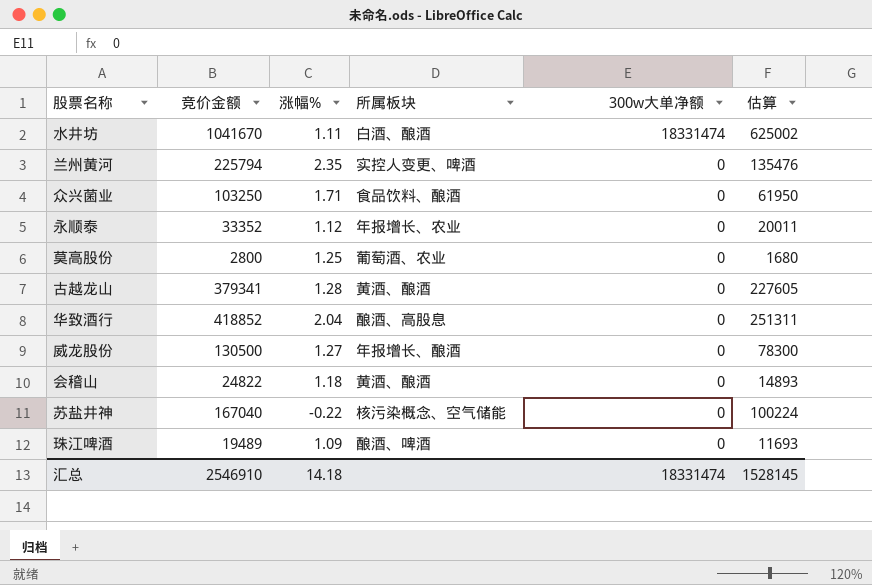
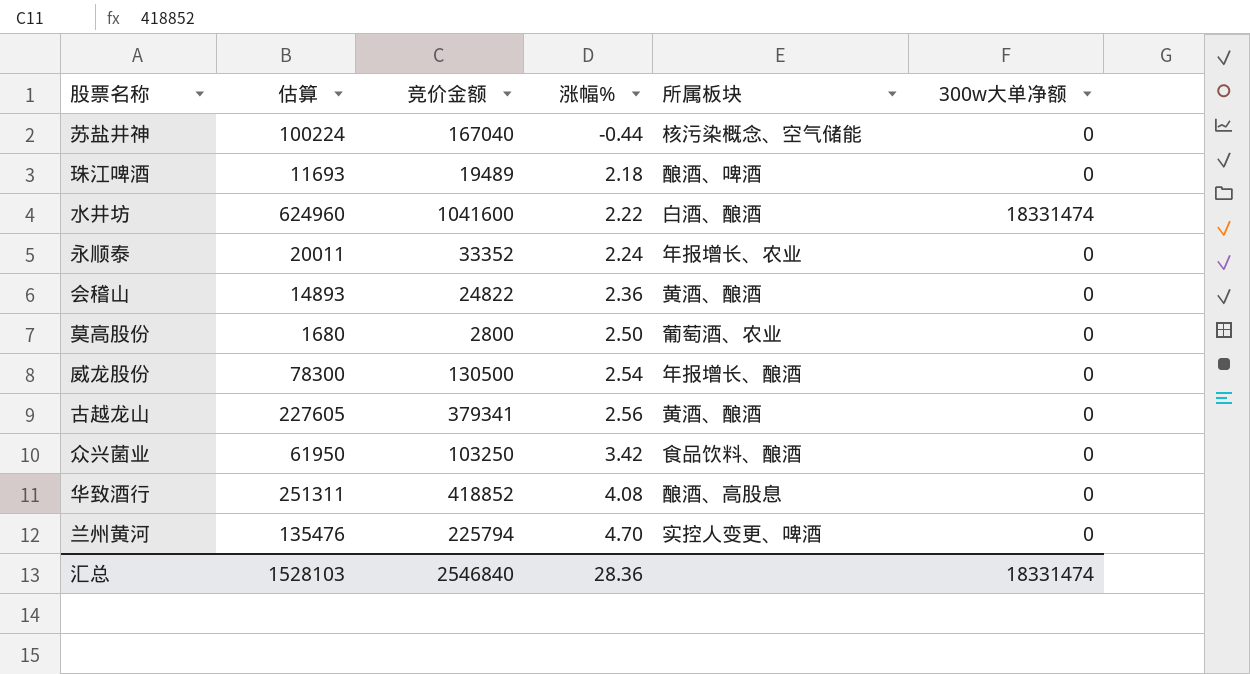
row order: 300w大单净额 descending -> 涨幅% ascending
column 估算 | position: 6 -> 2
苏盐井神 | 涨幅%: -0.22 -> -0.44
珠江啤酒 | 涨幅%: 1.09 -> 2.18
水井坊 | 估算: 625002 -> 624960
水井坊 | 竞价金额: 1041670 -> 1041600
水井坊 | 涨幅%: 1.11 -> 2.22
永顺泰 | 涨幅%: 1.12 -> 2.24
会稽山 | 涨幅%: 1.18 -> 2.36
莫高股份 | 涨幅%: 1.25 -> 2.50
威龙股份 | 涨幅%: 1.27 -> 2.54
古越龙山 | 涨幅%: 1.28 -> 2.56
众兴菌业 | 涨幅%: 1.71 -> 3.42
华致酒行 | 涨幅%: 2.04 -> 4.08
兰州黄河 | 涨幅%: 2.35 -> 4.70
汇总 | 估算: 1528145 -> 1528103
汇总 | 竞价金额: 2546910 -> 2546840
汇总 | 涨幅%: 14.18 -> 28.36

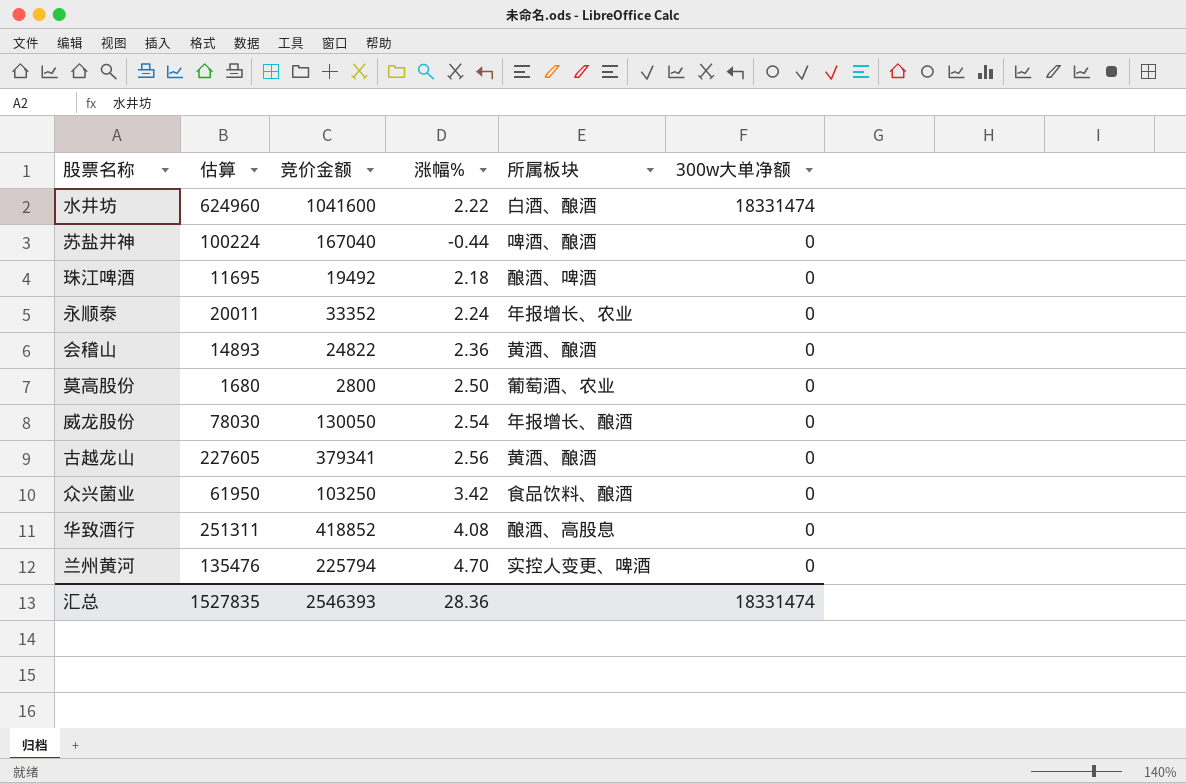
row order: 涨幅% ascending -> 300w大单净额 descending
苏盐井神 | 所属板块: 核污染概念、空气储能 -> 啤酒、酿酒
珠江啤酒 | 估算: 11693 -> 11695
珠江啤酒 | 竞价金额: 19489 -> 19492
威龙股份 | 估算: 78300 -> 78030
威龙股份 | 竞价金额: 130500 -> 130050
汇总 | 估算: 1528103 -> 1527835
汇总 | 竞价金额: 2546840 -> 2546393

